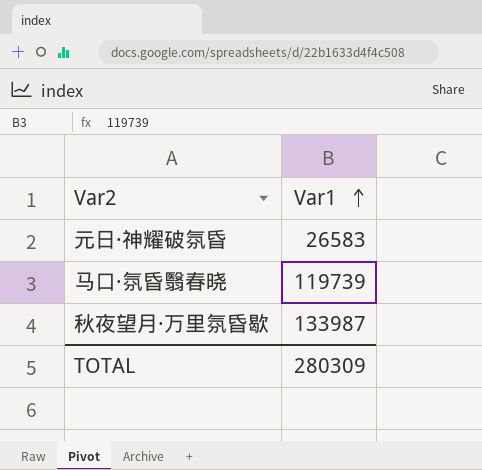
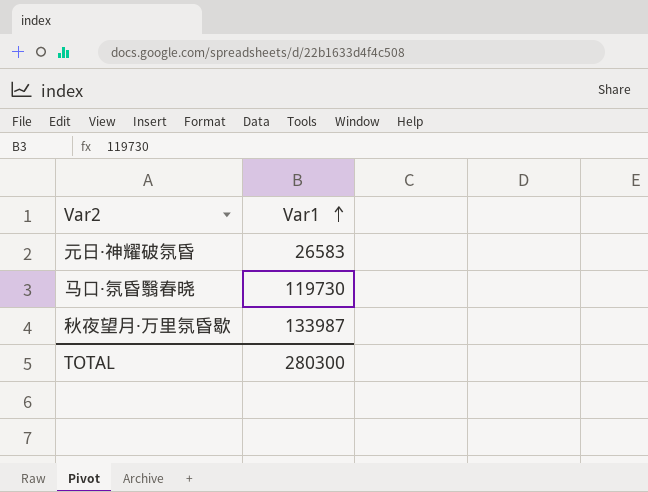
马口·氛昏翳春晓 | Var1: 119739 -> 119730
TOTAL | Var1: 280309 -> 280300

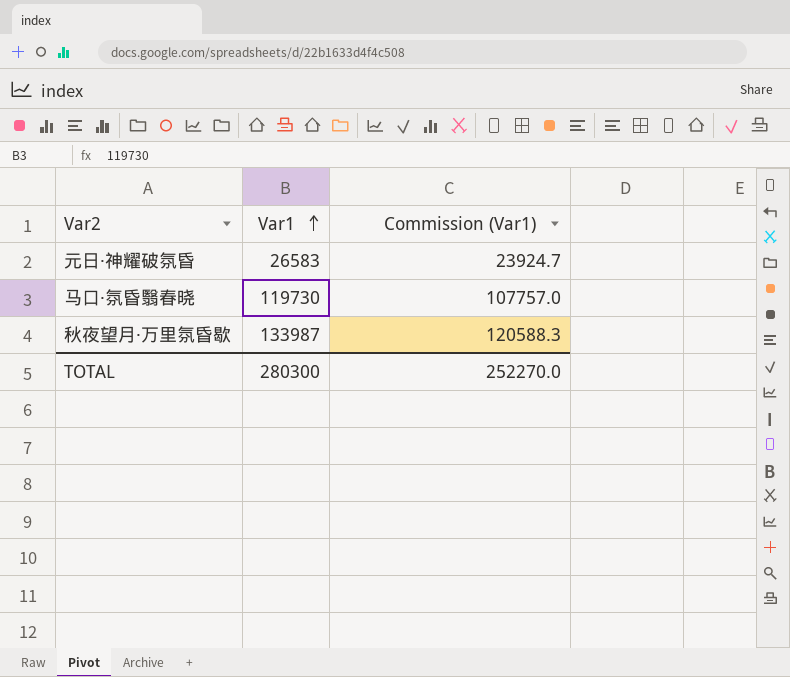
column Commission (Var1) | formula: none -> [Var1] * 0.9

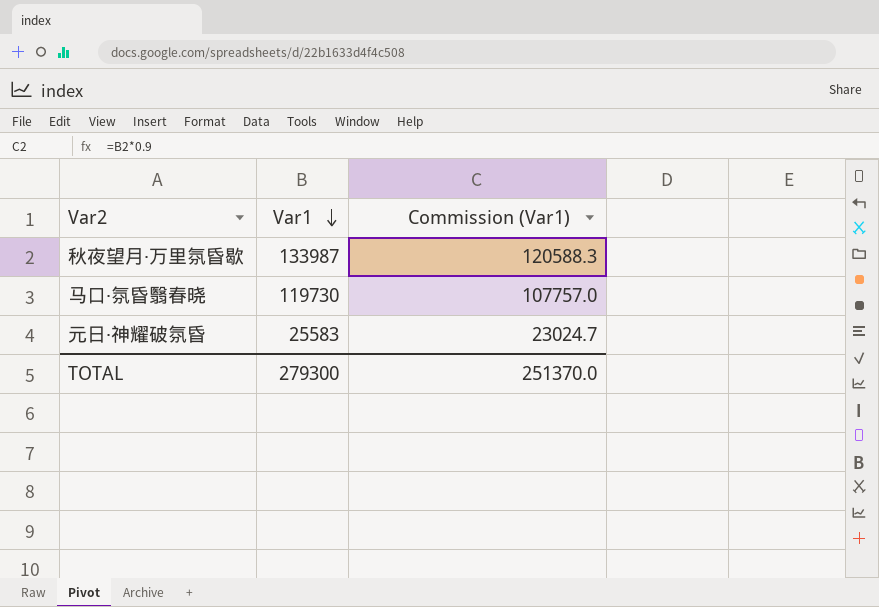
row order: Var1 ascending -> Var1 descending
元日·神耀破氛昏 | Var1: 26583 -> 25583
元日·神耀破氛昏 | Commission (Var1): 23924.7 -> 23024.7
TOTAL | Var1: 280300 -> 279300
TOTAL | Commission (Var1): 252270.0 -> 251370.0

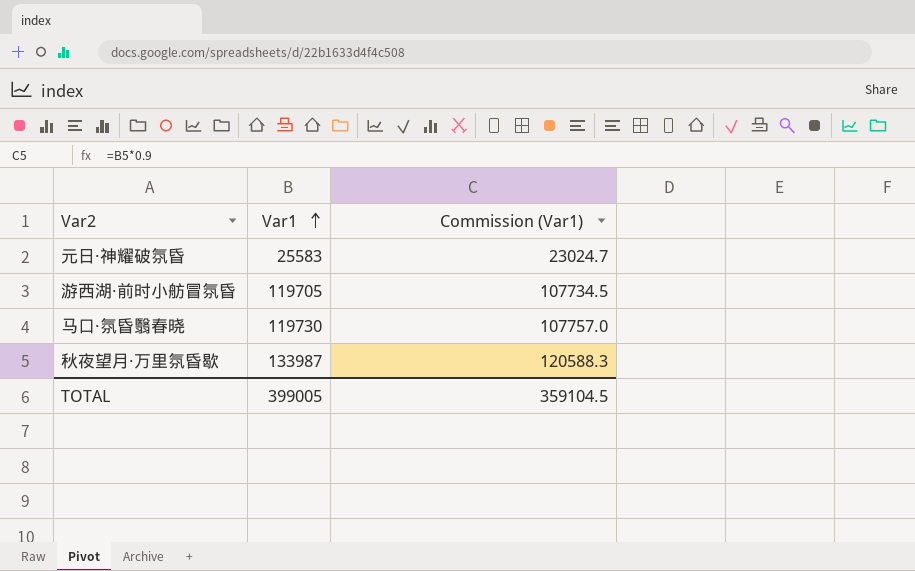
row order: Var1 descending -> Var1 ascending
row 游西湖·前时小舫冒氛昏: none -> 119705 | 107734.5
TOTAL | Var1: 279300 -> 399005
TOTAL | Commission (Var1): 251370.0 -> 359104.5

